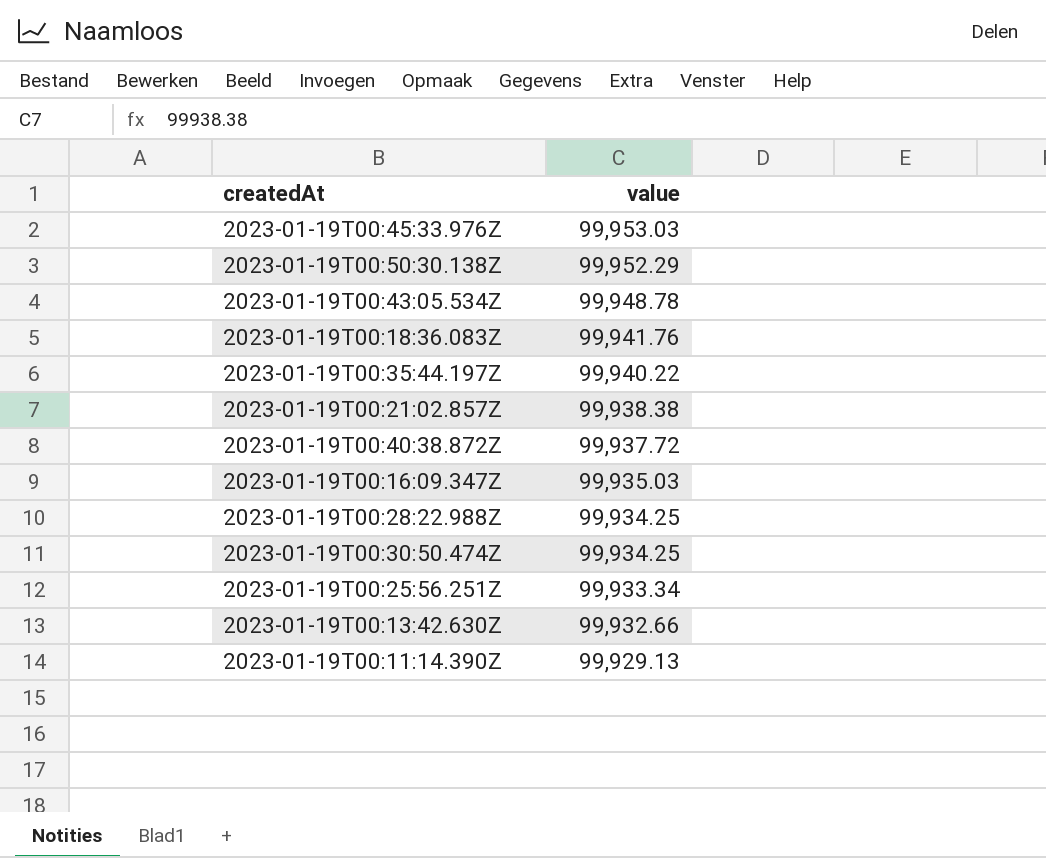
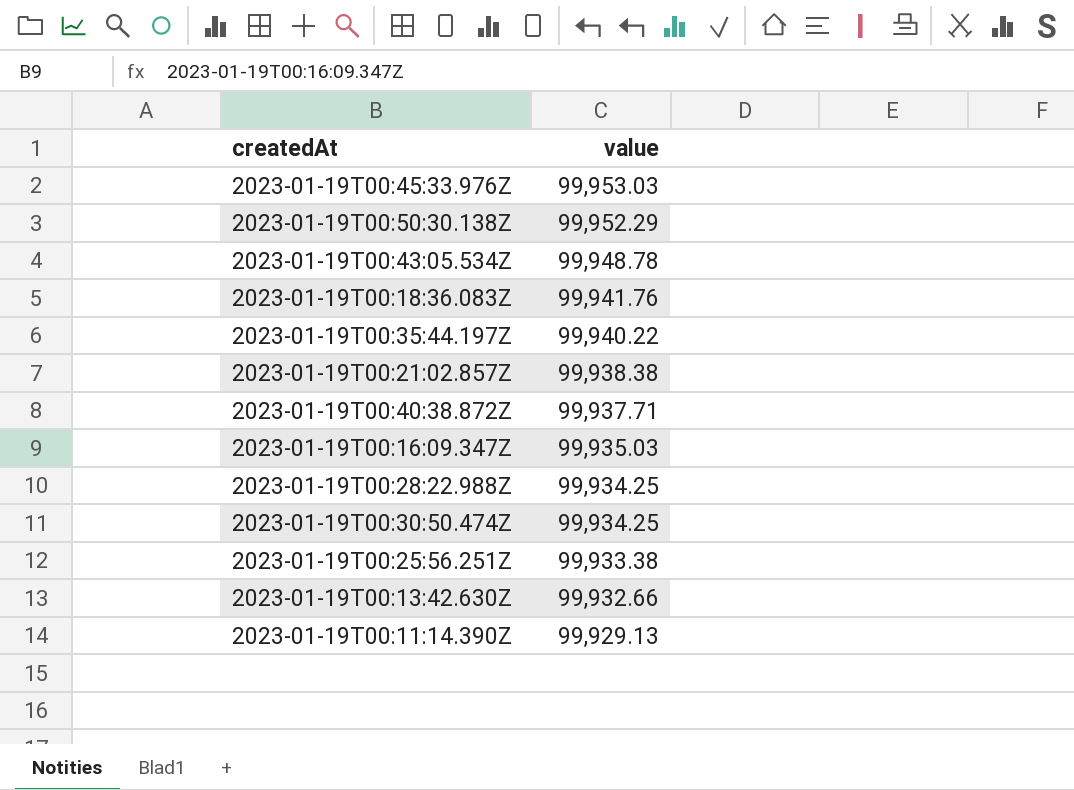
2023-01-19T00:40:38.872Z | value: 99,937.72 -> 99,937.71
2023-01-19T00:25:56.251Z | value: 99,933.34 -> 99,933.38

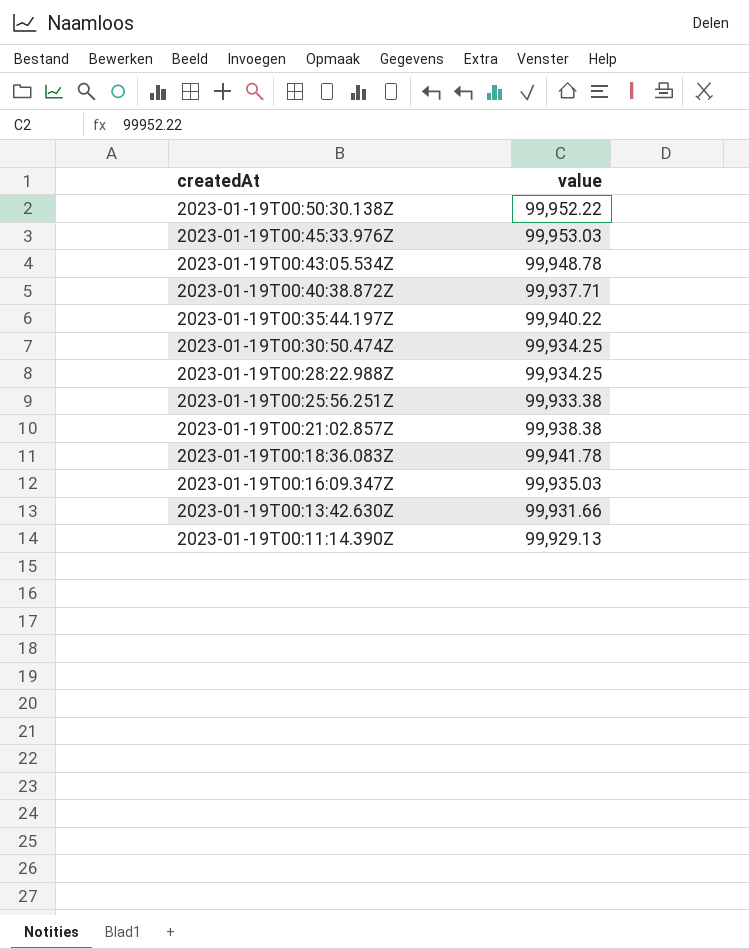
row order: value descending -> createdAt descending
2023-01-19T00:50:30.138Z | value: 99,952.29 -> 99,952.22
2023-01-19T00:18:36.083Z | value: 99,941.76 -> 99,941.78
2023-01-19T00:13:42.630Z | value: 99,932.66 -> 99,931.66

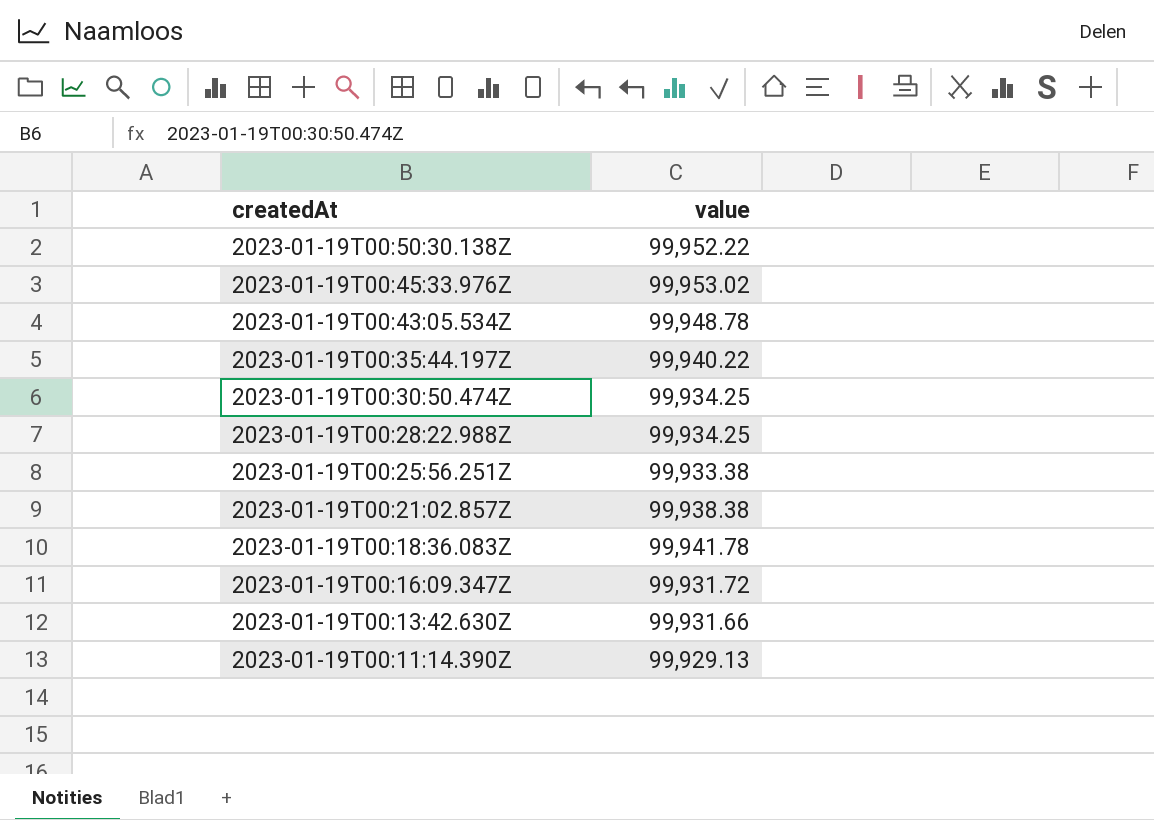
row 2023-01-19T00:40:38.872Z: 99,937.71 -> none
2023-01-19T00:45:33.976Z | value: 99,953.03 -> 99,953.02
2023-01-19T00:16:09.347Z | value: 99,935.03 -> 99,931.72

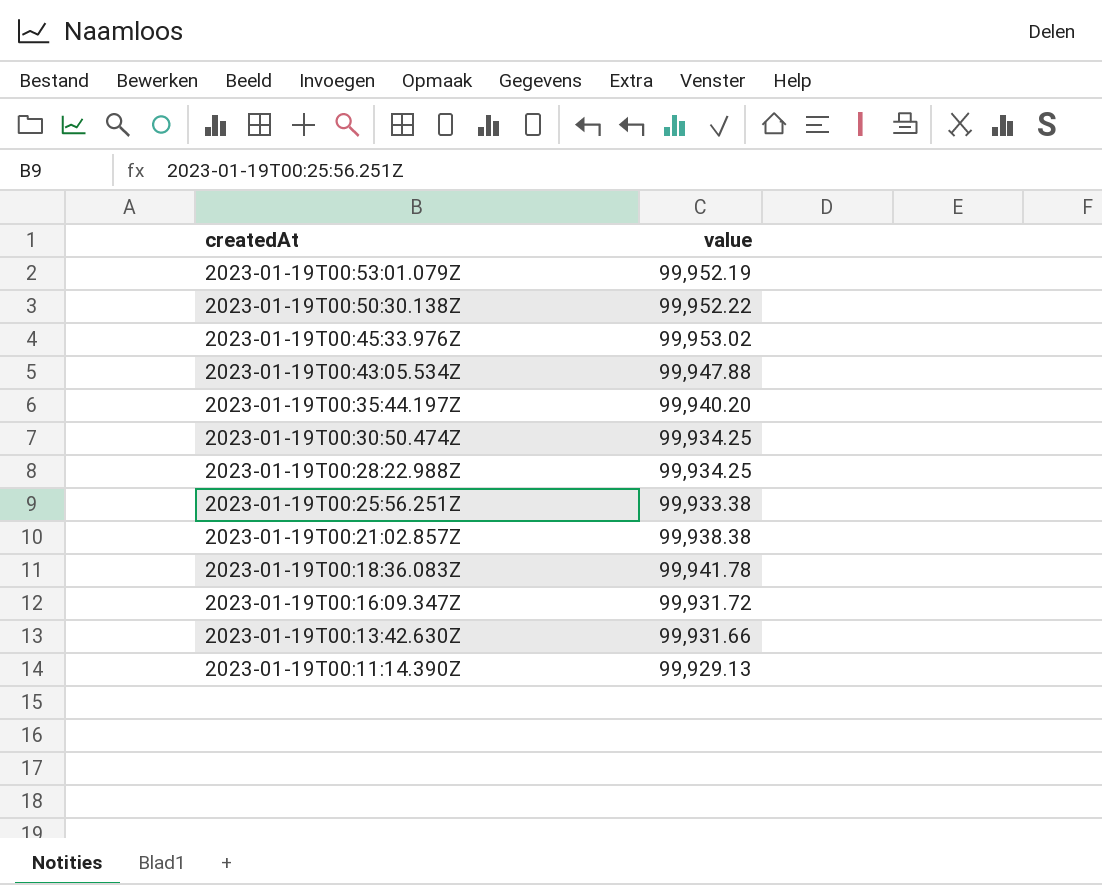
row 2023-01-19T00:53:01.079Z: none -> 99,952.19
2023-01-19T00:43:05.534Z | value: 99,948.78 -> 99,947.88
2023-01-19T00:35:44.197Z | value: 99,940.22 -> 99,940.20

